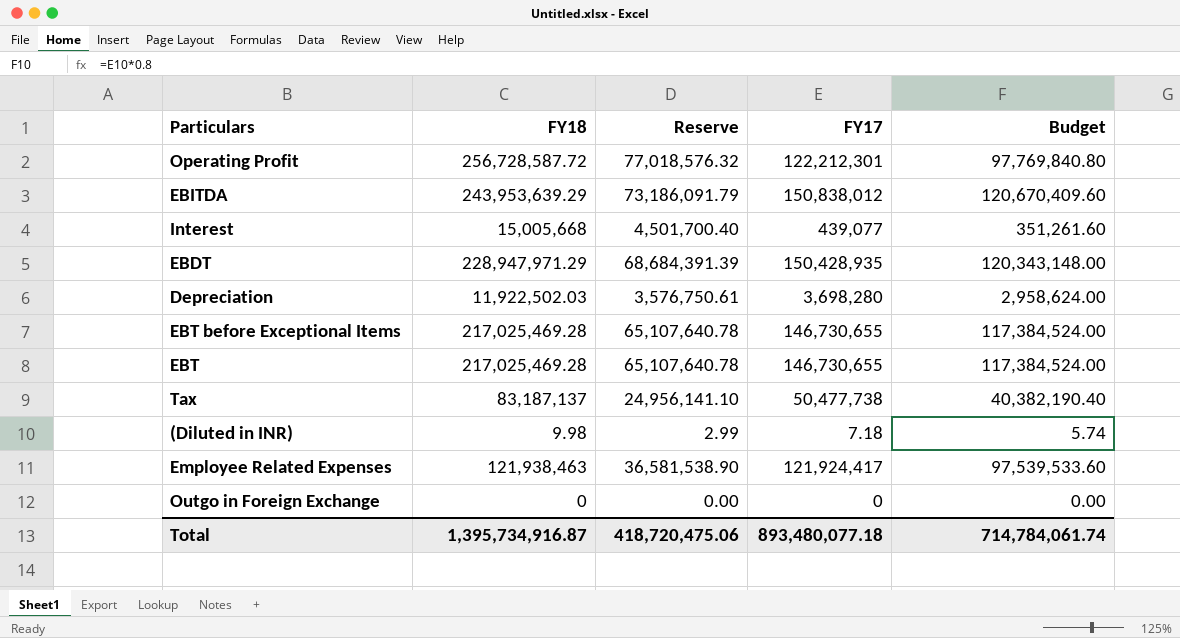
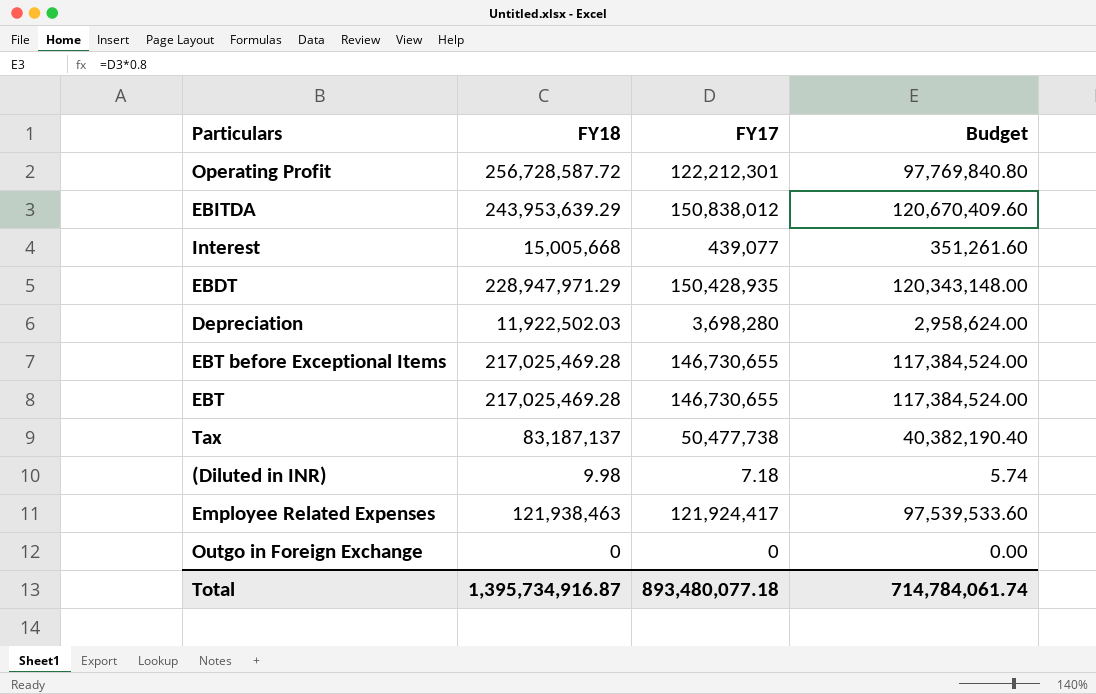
column Reserve | formula: [FY18] * 0.3 -> none

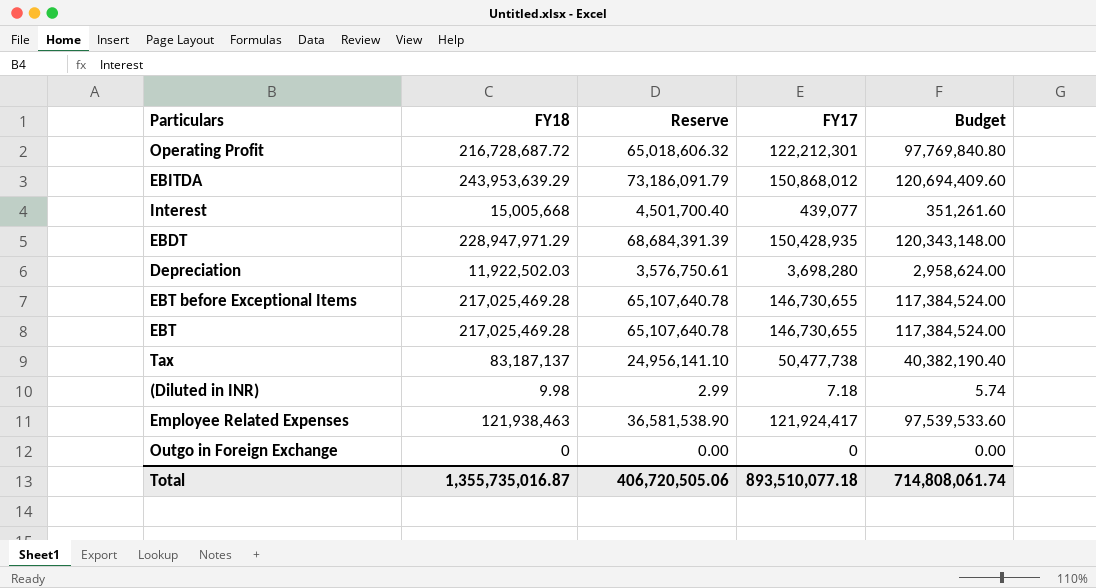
column Reserve | formula: none -> [FY18] * 0.3
Operating Profit | FY18: 256,728,587.72 -> 216,728,687.72
EBITDA | FY17: 150,838,012 -> 150,868,012
EBITDA | Budget: 120,670,409.60 -> 120,694,409.60
Total | FY18: 1,395,734,916.87 -> 1,355,735,016.87
Total | FY17: 893,480,077.18 -> 893,510,077.18
Total | Budget: 714,784,061.74 -> 714,808,061.74

